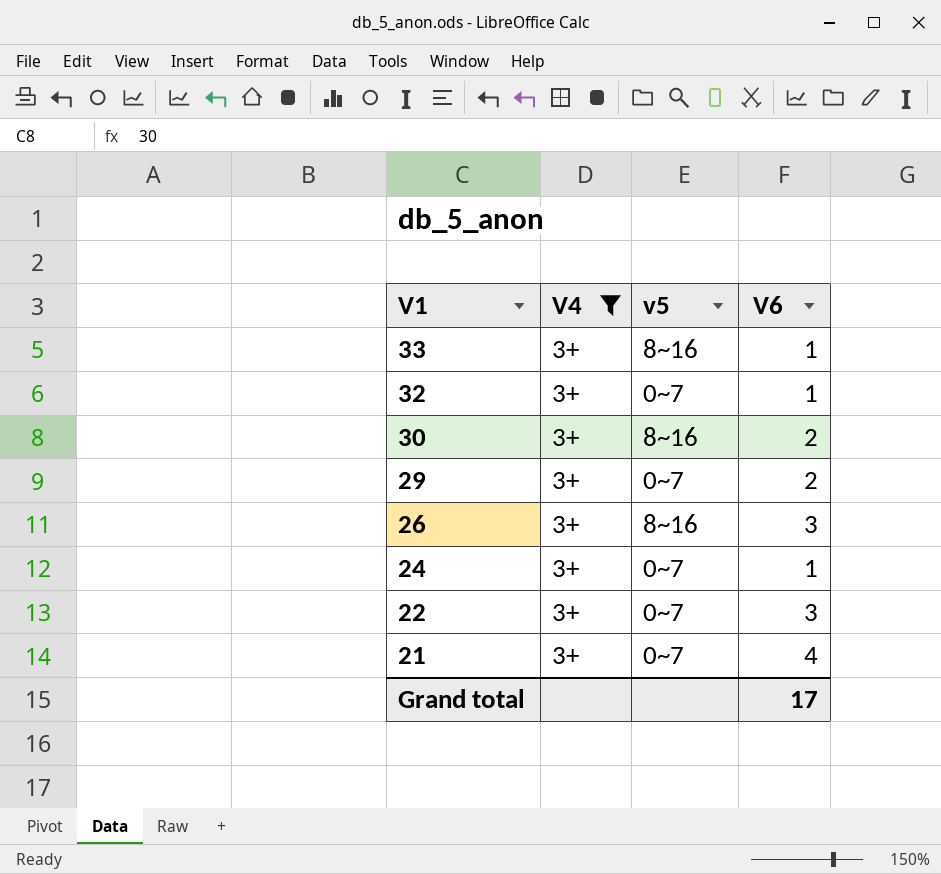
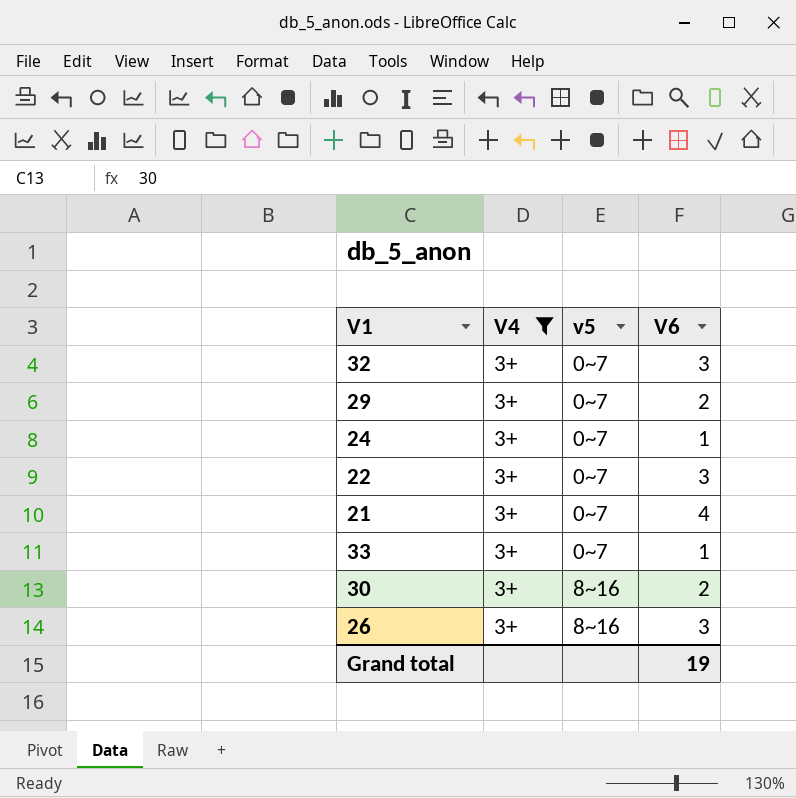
row order: V1 descending -> v5 ascending
32 | V6: 1 -> 3
33 | v5: 8~16 -> 0~7
Grand total | V6: 17 -> 19

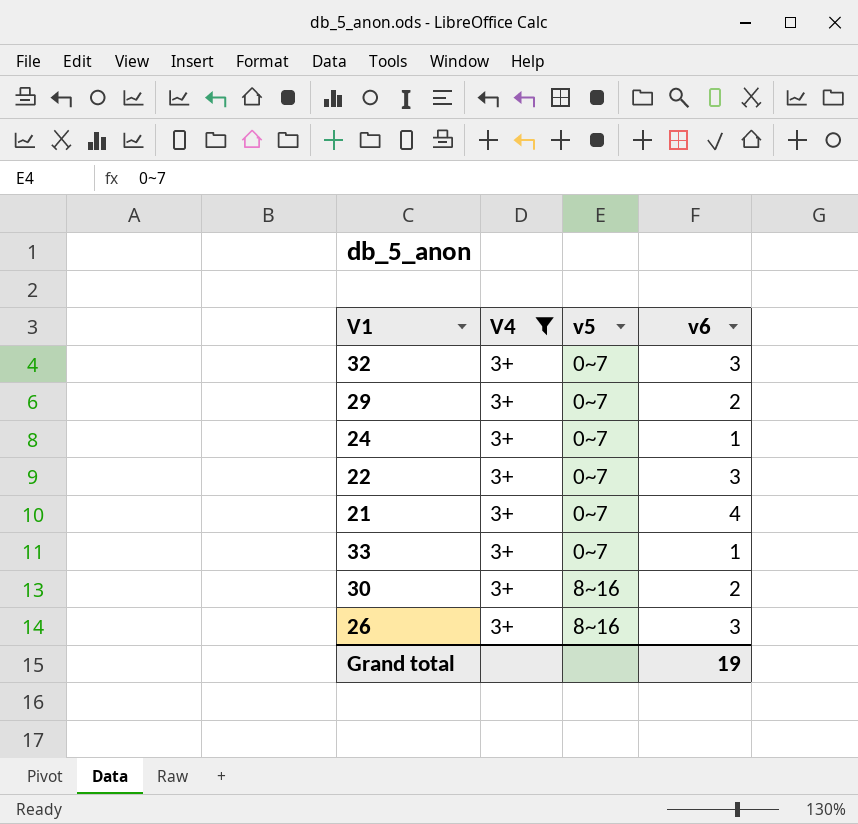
column name: V6 -> v6

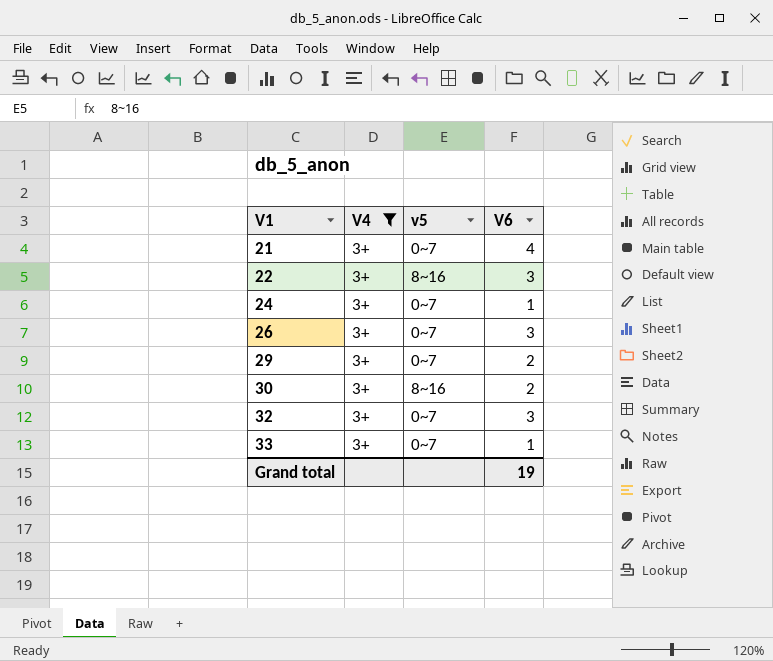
row order: v5 ascending -> V1 ascending
column name: v6 -> V6
22 | v5: 0~7 -> 8~16
26 | v5: 8~16 -> 0~7

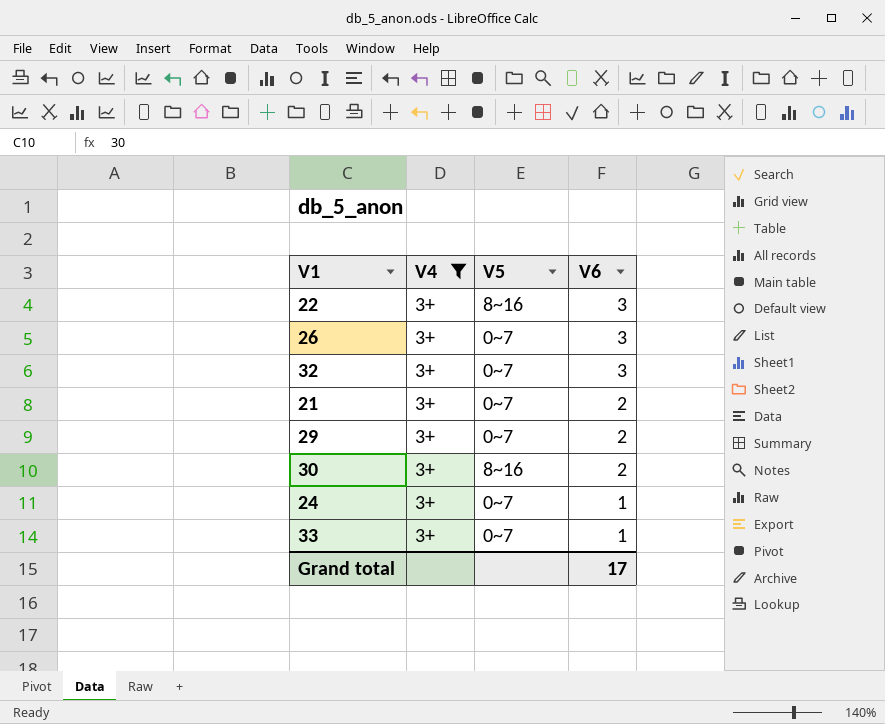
row order: V1 ascending -> V6 descending
column name: v5 -> V5
21 | V6: 4 -> 2
Grand total | V6: 19 -> 17

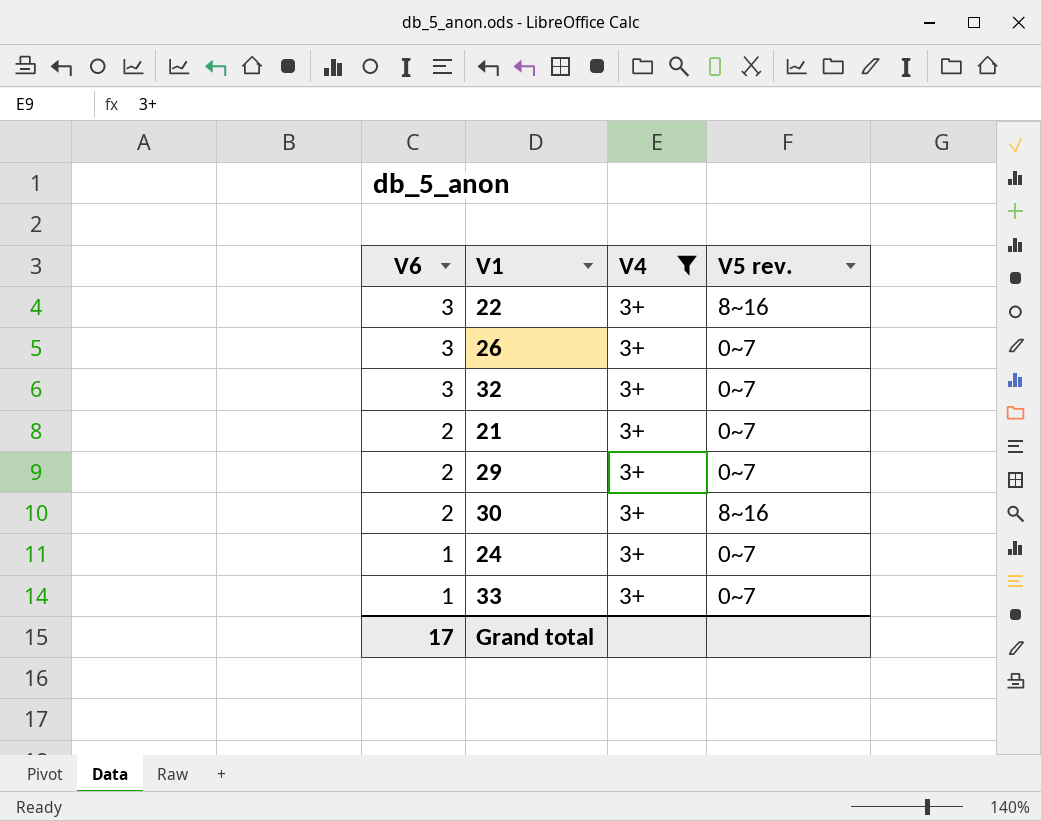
column V6 | position: 4 -> 1
column name: V5 -> V5 rev.

